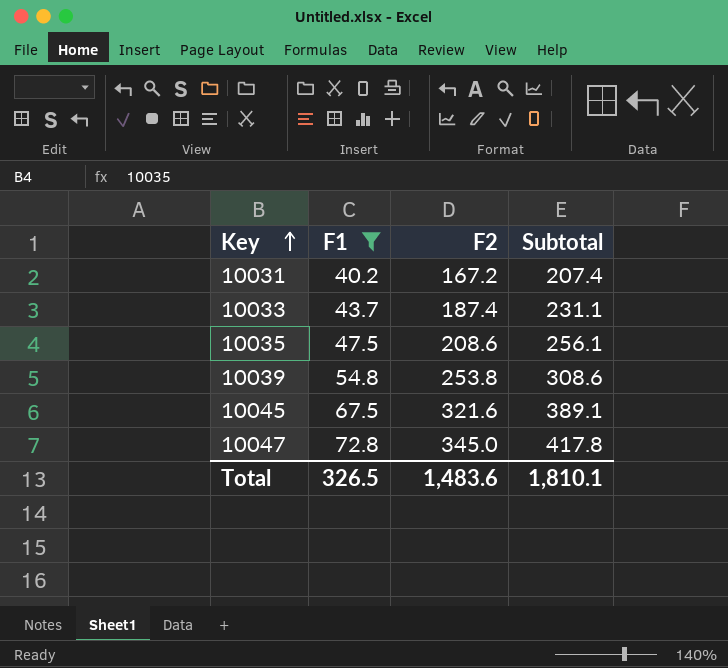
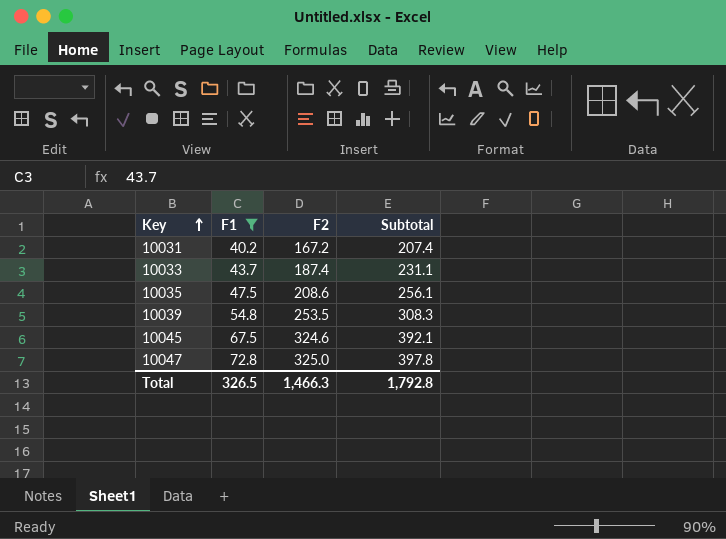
10039 | F2: 253.8 -> 253.5
10039 | Subtotal: 308.6 -> 308.3
10045 | F2: 321.6 -> 324.6
10045 | Subtotal: 389.1 -> 392.1
10047 | F2: 345.0 -> 325.0
10047 | Subtotal: 417.8 -> 397.8
Total | F2: 1,483.6 -> 1,466.3
Total | Subtotal: 1,810.1 -> 1,792.8

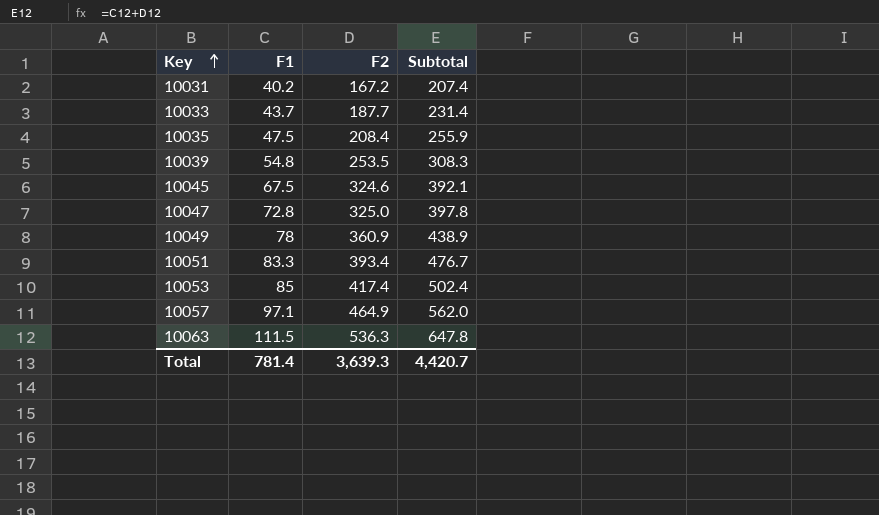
filter: F1 <= 72.8 -> none
10033 | F2: 187.4 -> 187.7
10033 | Subtotal: 231.1 -> 231.4
10035 | F2: 208.6 -> 208.4
10035 | Subtotal: 256.1 -> 255.9
Total | F1: 326.5 -> 781.4
Total | F2: 1,466.3 -> 3,639.3
Total | Subtotal: 1,792.8 -> 4,420.7

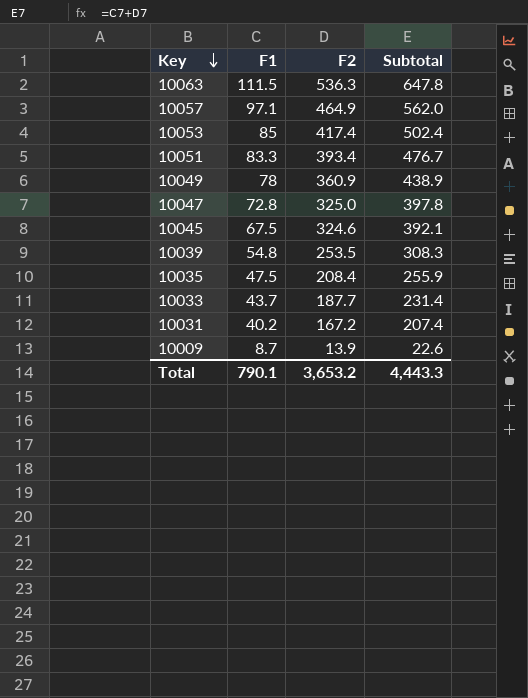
row order: Key ascending -> Key descending
row 10009: none -> 8.7 | 13.9 | 22.6
Total | F1: 781.4 -> 790.1
Total | F2: 3,639.3 -> 3,653.2
Total | Subtotal: 4,420.7 -> 4,443.3

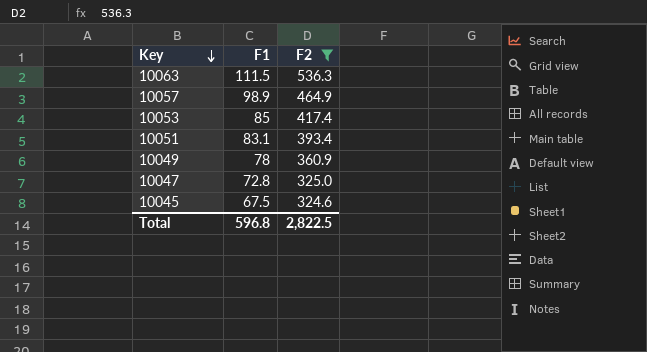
filter: none -> F2 >= 324.6
column Subtotal | formula: [F1] + [F2] -> none
10057 | F1: 97.1 -> 98.9
10051 | F1: 83.3 -> 83.1
Total | F1: 790.1 -> 596.8
Total | F2: 3,653.2 -> 2,822.5

